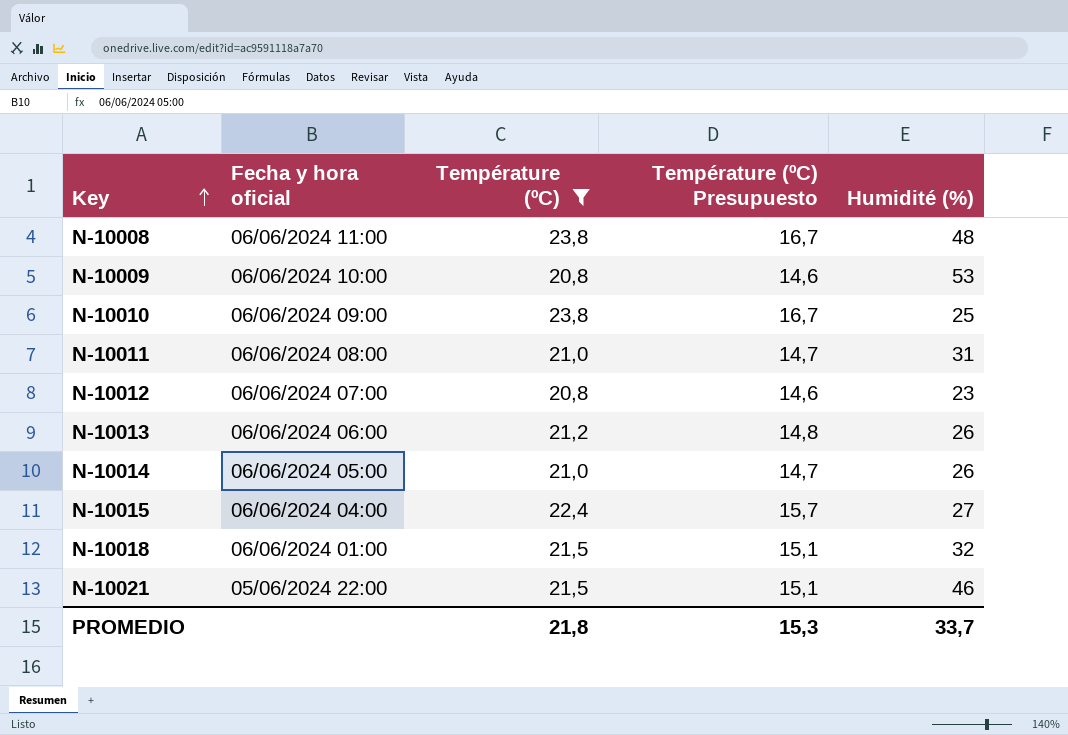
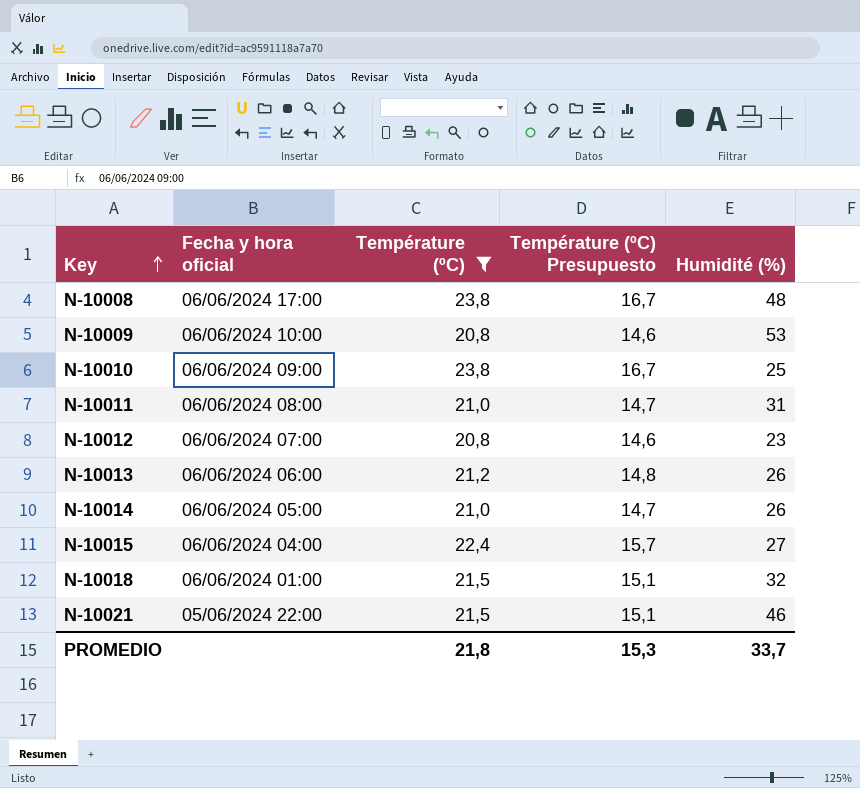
N-10008 | Fecha y hora oficial: 06/06/2024 11:00 -> 06/06/2024 17:00

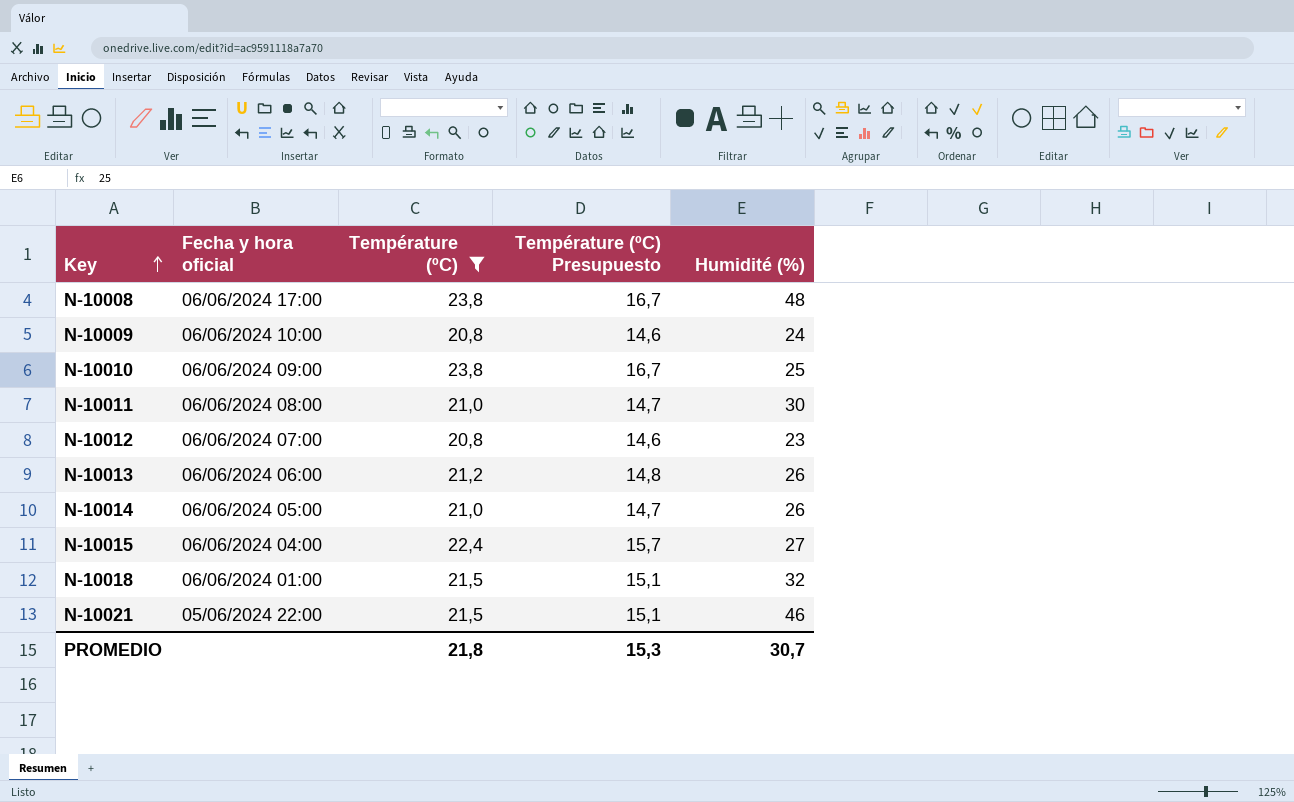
N-10009 | Humidité (%): 53 -> 24
N-10011 | Humidité (%): 31 -> 30
PROMEDIO | Humidité (%): 33,7 -> 30,7

